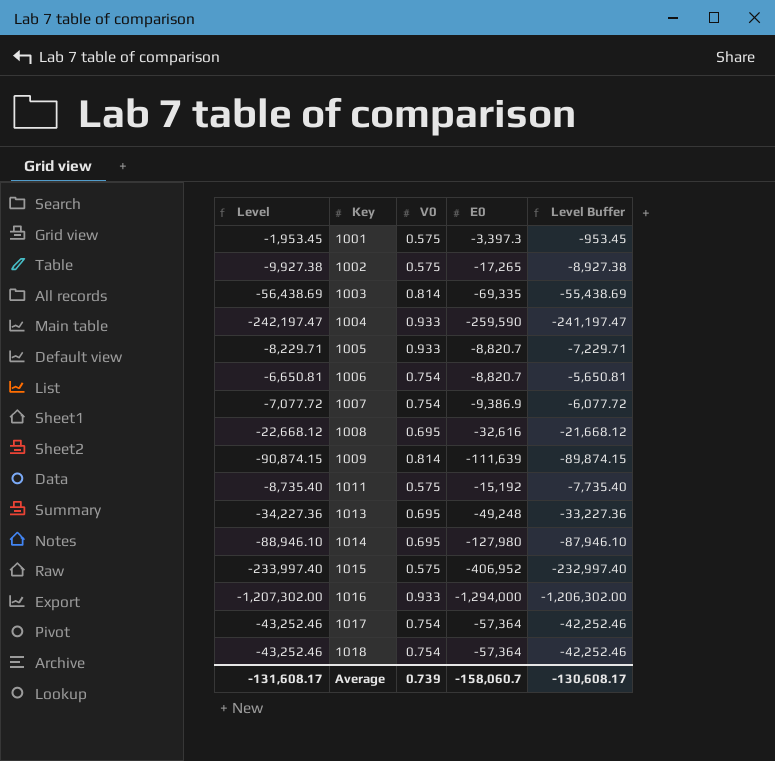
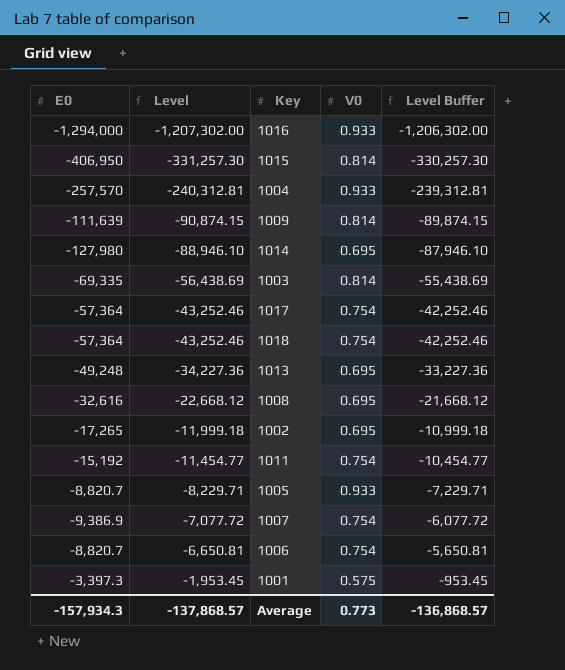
row order: Key ascending -> Level ascending
column E0 | position: 4 -> 1
1015 | E0: -406,952 -> -406,950
1015 | Level: -233,997.40 -> -331,257.30
1015 | V0: 0.575 -> 0.814
1015 | Level Buffer: -232,997.40 -> -330,257.30
1004 | E0: -259,590 -> -257,570
1004 | Level: -242,197.47 -> -240,312.81
1004 | Level Buffer: -241,197.47 -> -239,312.81
1002 | Level: -9,927.38 -> -11,999.18
1002 | V0: 0.575 -> 0.695
1002 | Level Buffer: -8,927.38 -> -10,999.18
1011 | Level: -8,735.40 -> -11,454.77
1011 | V0: 0.575 -> 0.754
1011 | Level Buffer: -7,735.40 -> -10,454.77
Average | E0: -158,060.7 -> -157,934.3
Average | Level: -131,608.17 -> -137,868.57
Average | V0: 0.739 -> 0.773
Average | Level Buffer: -130,608.17 -> -136,868.57

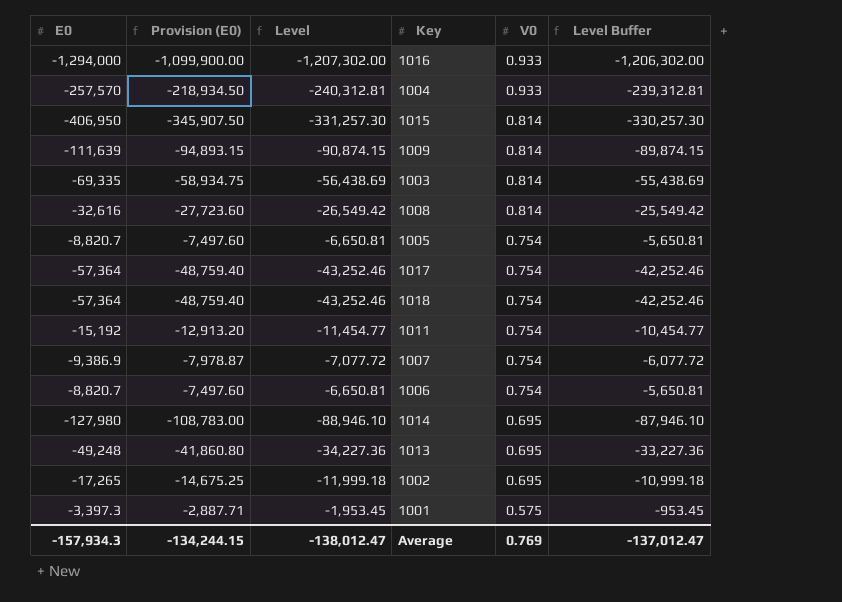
row order: Level ascending -> V0 descending
column Provision (E0) | formula: none -> [E0] * 0.85
1008 | Level: -22,668.12 -> -26,549.42
1008 | V0: 0.695 -> 0.814
1008 | Level Buffer: -21,668.12 -> -25,549.42
1005 | Level: -8,229.71 -> -6,650.81
1005 | V0: 0.933 -> 0.754
1005 | Level Buffer: -7,229.71 -> -5,650.81
Average | Level: -137,868.57 -> -138,012.47
Average | V0: 0.773 -> 0.769
Average | Level Buffer: -136,868.57 -> -137,012.47

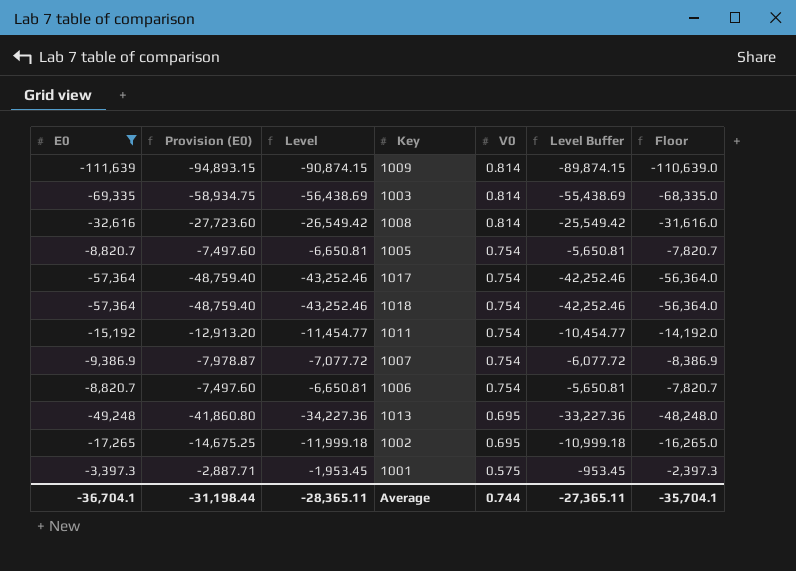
filter: none -> E0 >= -111,639
column Floor | formula: none -> [E0] + 1000
Average | E0: -157,934.3 -> -36,704.1
Average | Provision (E0): -134,244.15 -> -31,198.44
Average | Level: -138,012.47 -> -28,365.11
Average | V0: 0.769 -> 0.744
Average | Level Buffer: -137,012.47 -> -27,365.11

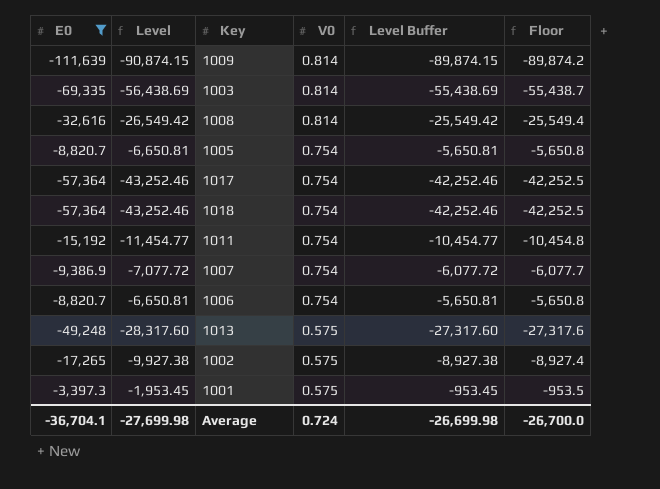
column Provision (E0) | formula: [E0] * 0.85 -> none
column Floor | formula: [E0] + 1000 -> [Level] + 1000
1013 | Level: -34,227.36 -> -28,317.60
1013 | V0: 0.695 -> 0.575
1013 | Level Buffer: -33,227.36 -> -27,317.60
1002 | Level: -11,999.18 -> -9,927.38
1002 | V0: 0.695 -> 0.575
1002 | Level Buffer: -10,999.18 -> -8,927.38
Average | Level: -28,365.11 -> -27,699.98
Average | V0: 0.744 -> 0.724
Average | Level Buffer: -27,365.11 -> -26,699.98
Average | Floor: -35,704.1 -> -26,700.0

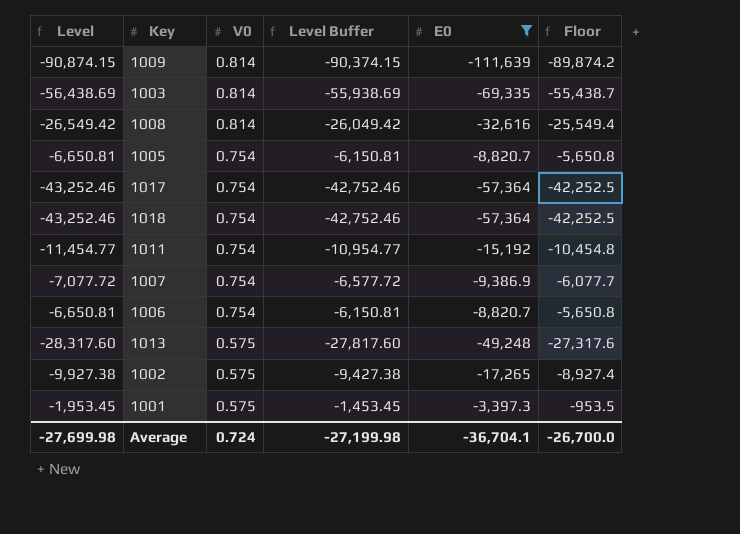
column Level Buffer | formula: [Level] + 1000 -> [Level] + 500
column E0 | position: 1 -> 5
Average | Level Buffer: -26,699.98 -> -27,199.98

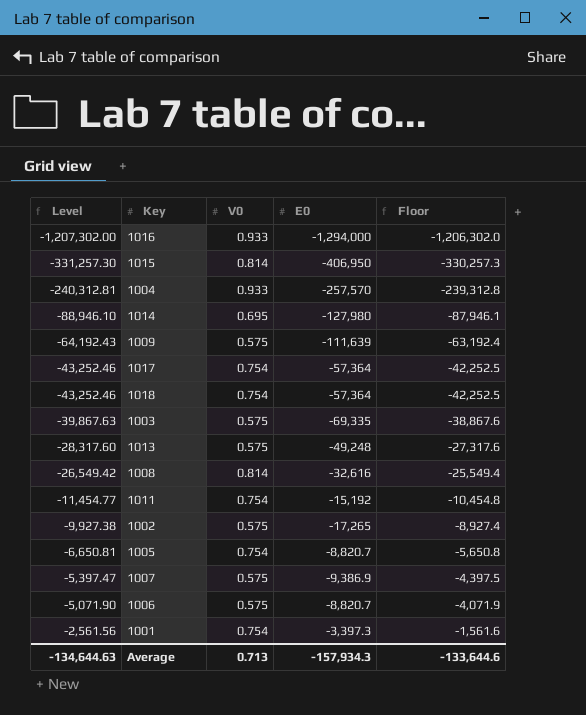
filter: E0 >= -111,639 -> none
row order: V0 descending -> Level ascending
column Level Buffer | formula: [Level] + 500 -> none
1009 | Level: -90,874.15 -> -64,192.43
1009 | V0: 0.814 -> 0.575
1009 | Floor: -89,874.2 -> -63,192.4
1003 | Level: -56,438.69 -> -39,867.63
1003 | V0: 0.814 -> 0.575
1003 | Floor: -55,438.7 -> -38,867.6
1007 | Level: -7,077.72 -> -5,397.47
1007 | V0: 0.754 -> 0.575
1007 | Floor: -6,077.7 -> -4,397.5
1006 | Level: -6,650.81 -> -5,071.90
1006 | V0: 0.754 -> 0.575
1006 | Floor: -5,650.8 -> -4,071.9
1001 | Level: -1,953.45 -> -2,561.56
1001 | V0: 0.575 -> 0.754
1001 | Floor: -953.5 -> -1,561.6
Average | Level: -27,699.98 -> -134,644.63
Average | V0: 0.724 -> 0.713
Average | E0: -36,704.1 -> -157,934.3
Average | Floor: -26,700.0 -> -133,644.6

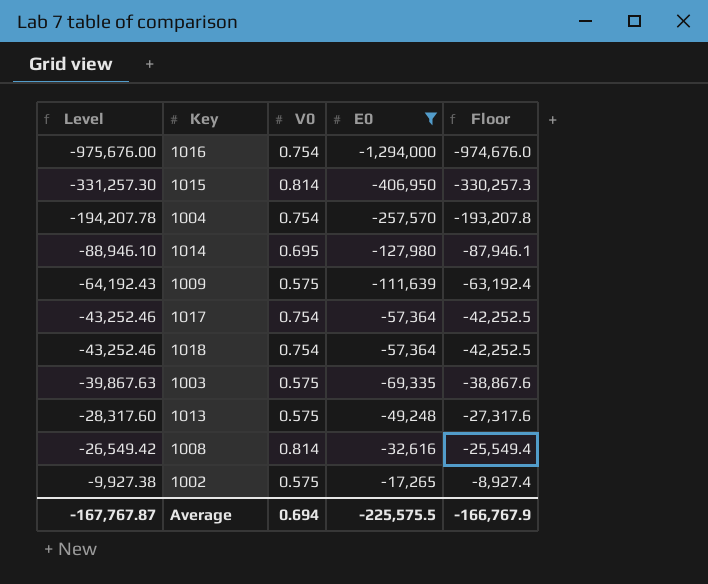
filter: none -> E0 <= -17,265
1016 | Level: -1,207,302.00 -> -975,676.00
1016 | V0: 0.933 -> 0.754
1016 | Floor: -1,206,302.0 -> -974,676.0
1004 | Level: -240,312.81 -> -194,207.78
1004 | V0: 0.933 -> 0.754
1004 | Floor: -239,312.8 -> -193,207.8
Average | Level: -134,644.63 -> -167,767.87
Average | V0: 0.713 -> 0.694
Average | E0: -157,934.3 -> -225,575.5
Average | Floor: -133,644.6 -> -166,767.9

